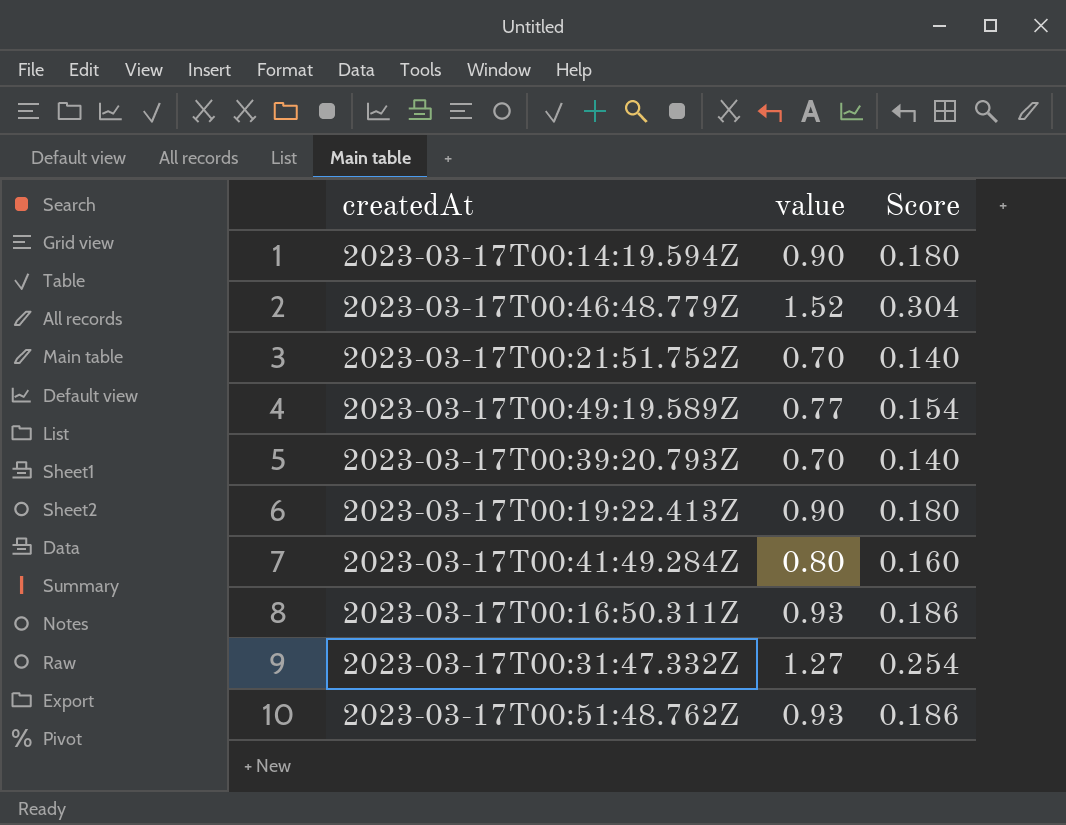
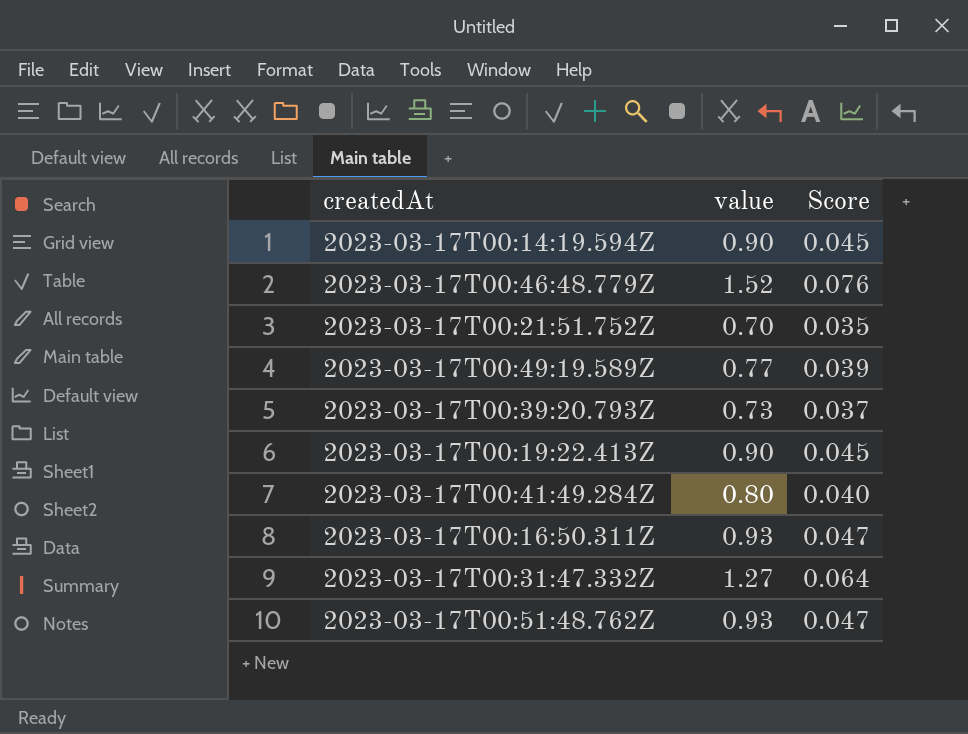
column Score | formula: [value] * 0.2 -> [value] * 0.05
2023-03-17T00:39:20.793Z | value: 0.70 -> 0.73

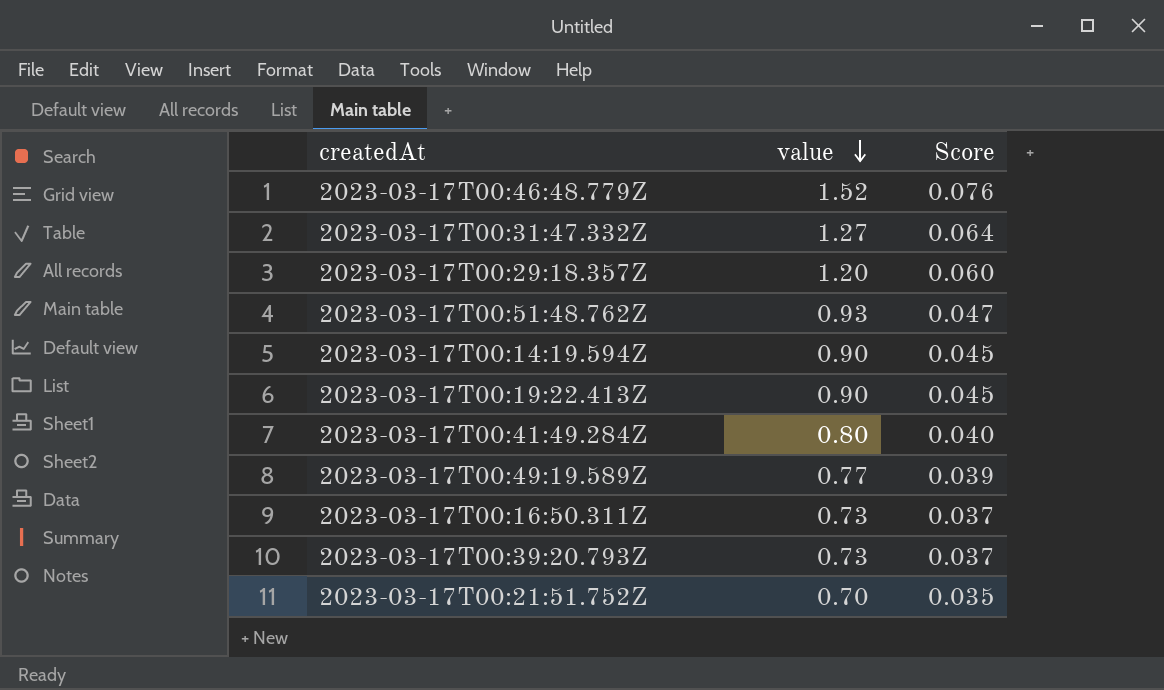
row order: none -> value descending
row 2023-03-17T00:29:18.357Z: none -> 1.20 | 0.060
2023-03-17T00:16:50.311Z | value: 0.93 -> 0.73
2023-03-17T00:16:50.311Z | Score: 0.047 -> 0.037

